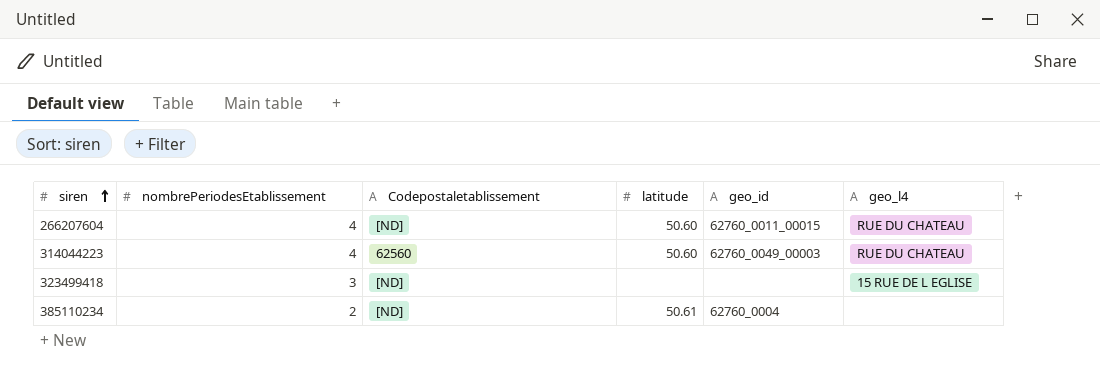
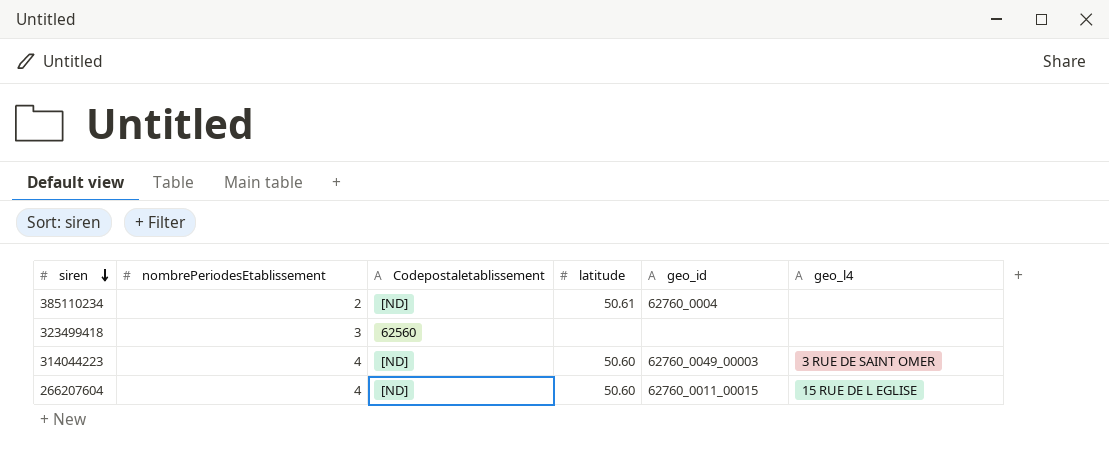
row order: siren ascending -> siren descending
323499418 | Codepostaletablissement: [ND] -> 62560
323499418 | geo_l4: 15 RUE DE L EGLISE -> none
314044223 | Codepostaletablissement: 62560 -> [ND]
314044223 | geo_l4: RUE DU CHATEAU -> 3 RUE DE SAINT OMER
266207604 | geo_l4: RUE DU CHATEAU -> 15 RUE DE L EGLISE

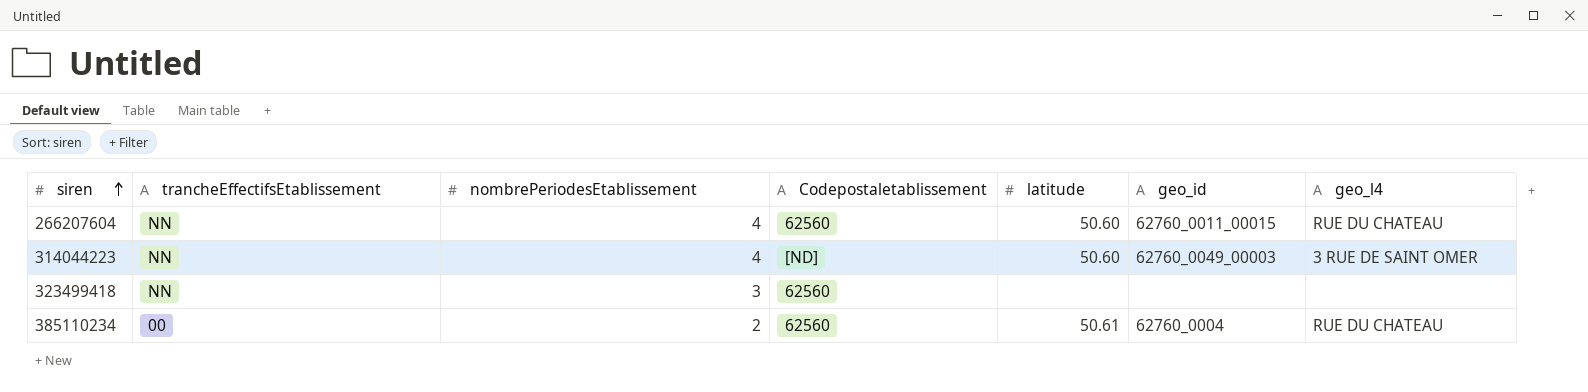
row order: siren descending -> siren ascending
column trancheEffectifsEtablissement | position: none -> 2
266207604 | Codepostaletablissement: [ND] -> 62560
266207604 | geo_l4: 15 RUE DE L EGLISE -> RUE DU CHATEAU
385110234 | Codepostaletablissement: [ND] -> 62560
385110234 | geo_l4: none -> RUE DU CHATEAU

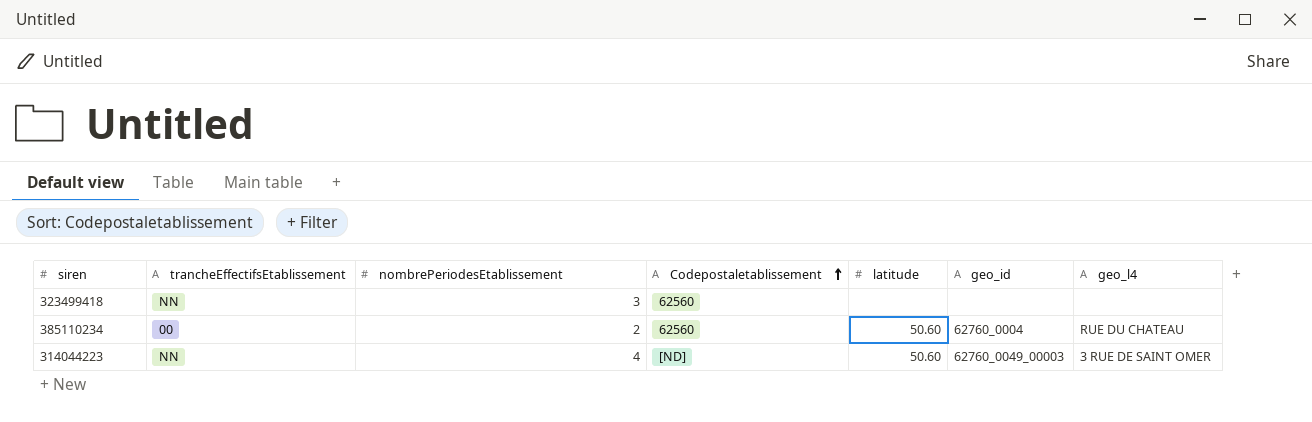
row order: siren ascending -> Codepostaletablissement ascending
row 266207604: NN | 4 | 62560 | 50.60 | 62760_0011_00015 | RUE DU CHATEAU -> none
385110234 | latitude: 50.61 -> 50.60

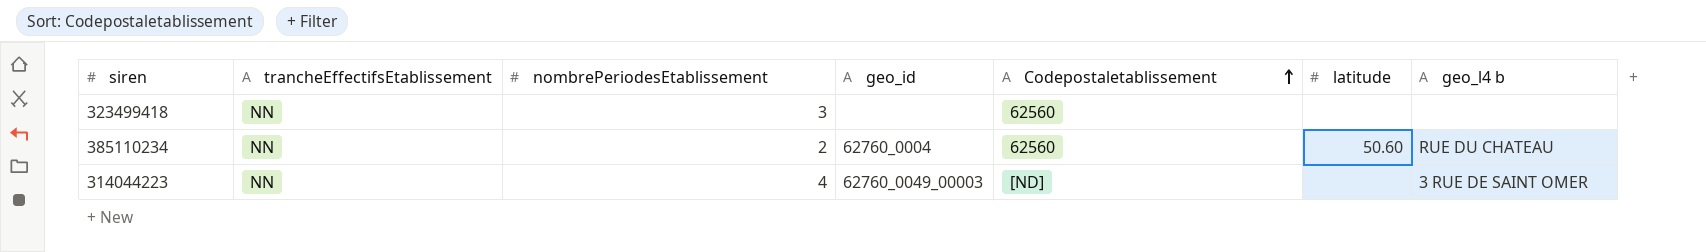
column geo_id | position: 6 -> 4
column name: geo_l4 -> geo_l4 b
385110234 | trancheEffectifsEtablissement: 00 -> NN
314044223 | latitude: 50.60 -> none

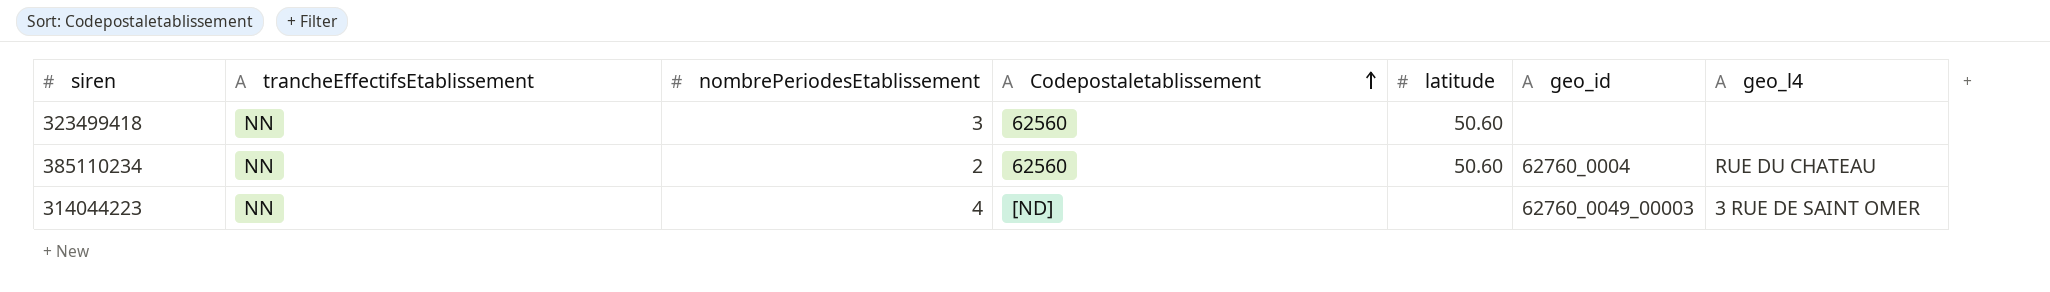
column geo_id | position: 4 -> 6
column name: geo_l4 b -> geo_l4
323499418 | latitude: none -> 50.60

